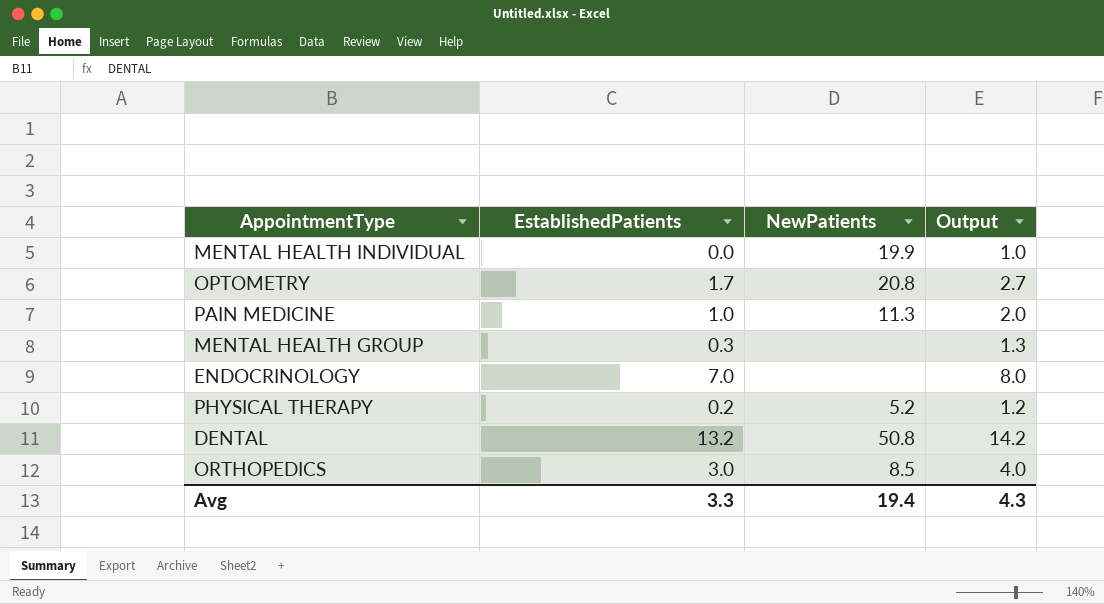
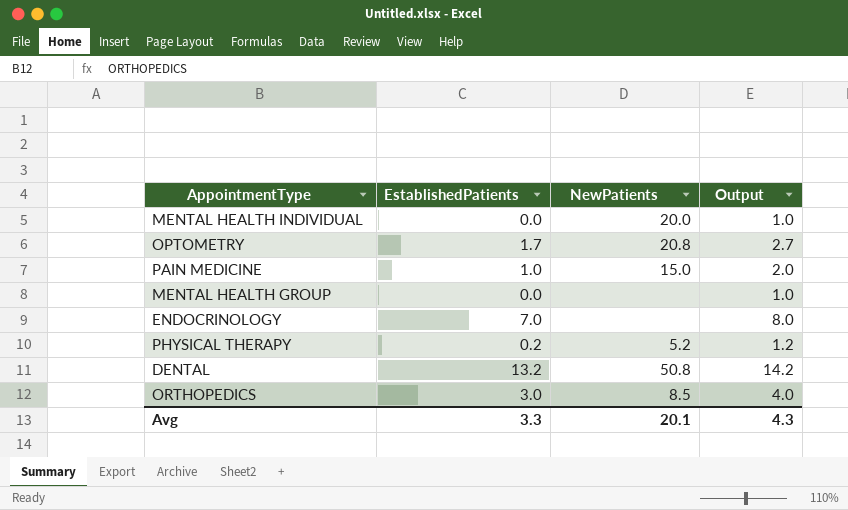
MENTAL HEALTH INDIVIDUAL | NewPatients: 19.9 -> 20.0
PAIN MEDICINE | NewPatients: 11.3 -> 15.0
MENTAL HEALTH GROUP | EstablishedPatients: 0.3 -> 0.0
MENTAL HEALTH GROUP | Output: 1.3 -> 1.0
Avg | NewPatients: 19.4 -> 20.1

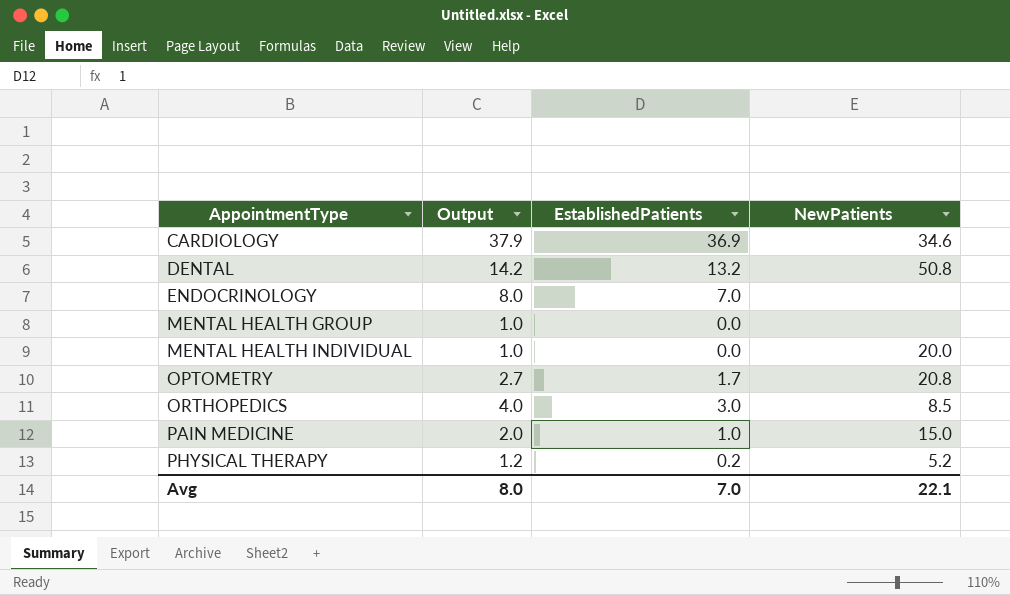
row order: none -> AppointmentType ascending
column Output | position: 4 -> 2
row CARDIOLOGY: none -> 37.9 | 36.9 | 34.6
Avg | Output: 4.3 -> 8.0
Avg | EstablishedPatients: 3.3 -> 7.0
Avg | NewPatients: 20.1 -> 22.1

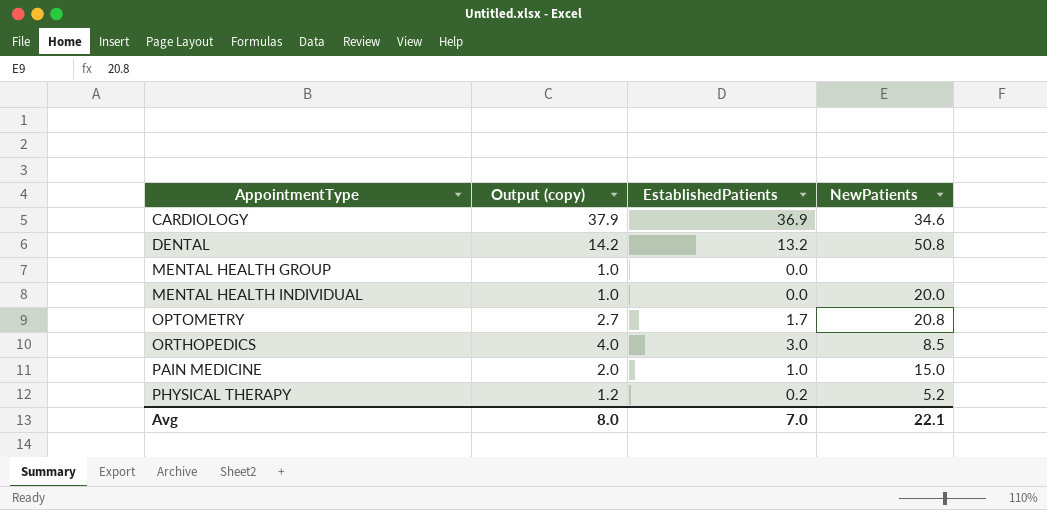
column name: Output -> Output (copy)
row ENDOCRINOLOGY: 8.0 | 7.0 | none -> none

